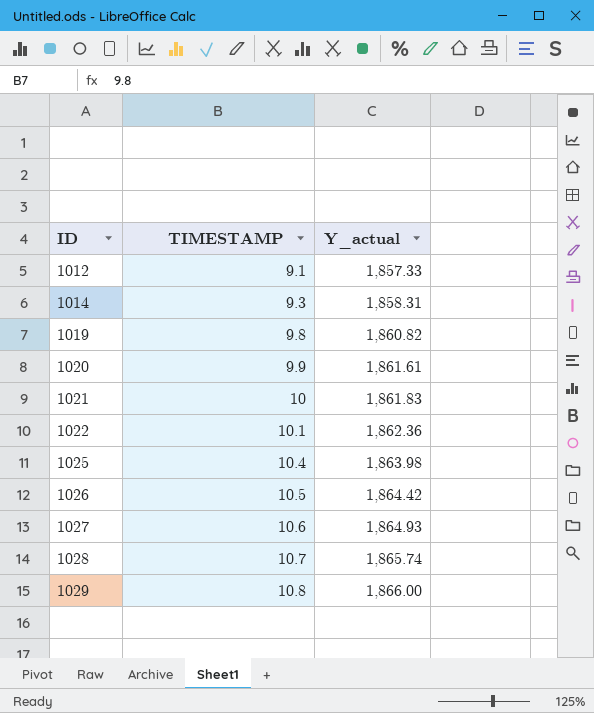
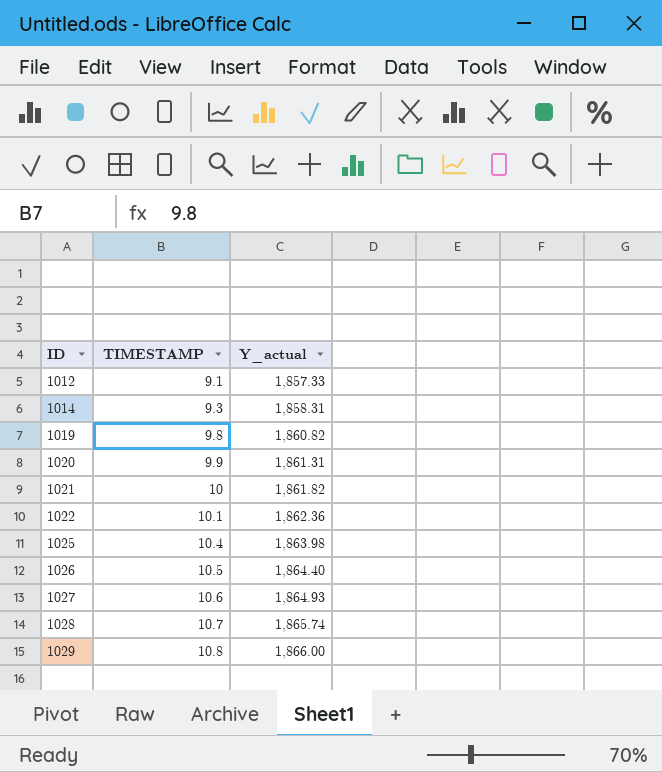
1020 | Y_actual: 1,861.61 -> 1,861.31
1021 | Y_actual: 1,861.83 -> 1,861.82
1026 | Y_actual: 1,864.42 -> 1,864.40

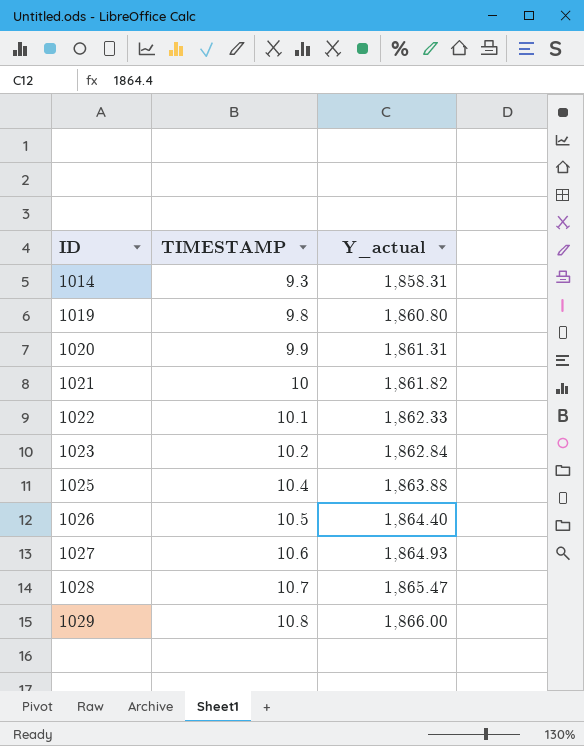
row 1012: 9.1 | 1,857.33 -> none
1019 | Y_actual: 1,860.82 -> 1,860.80
1022 | Y_actual: 1,862.36 -> 1,862.33
row 1023: none -> 10.2 | 1,862.84
1025 | Y_actual: 1,863.98 -> 1,863.88
1028 | Y_actual: 1,865.74 -> 1,865.47

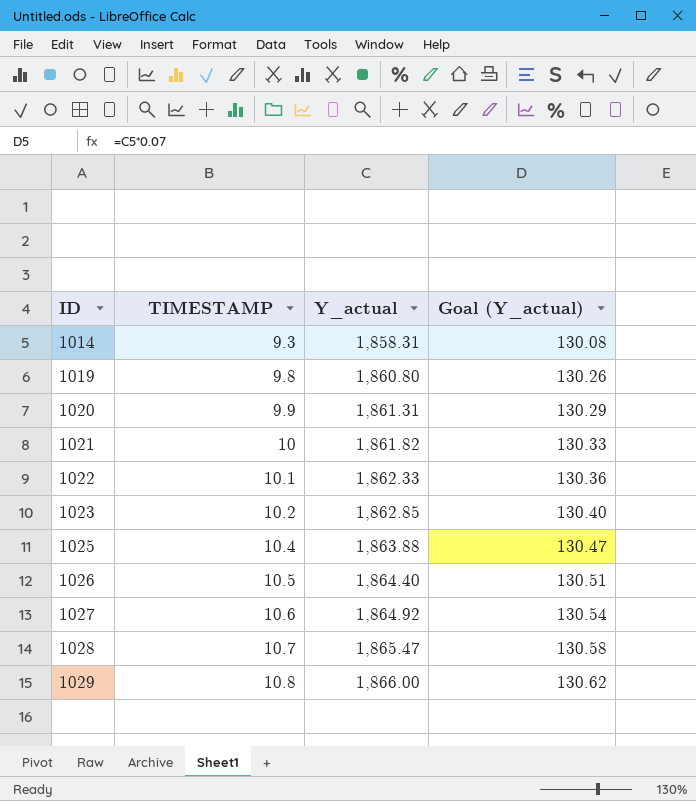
column Goal (Y_actual) | formula: none -> [Y_actual] * 0.07
1023 | Y_actual: 1,862.84 -> 1,862.85
1027 | Y_actual: 1,864.93 -> 1,864.92

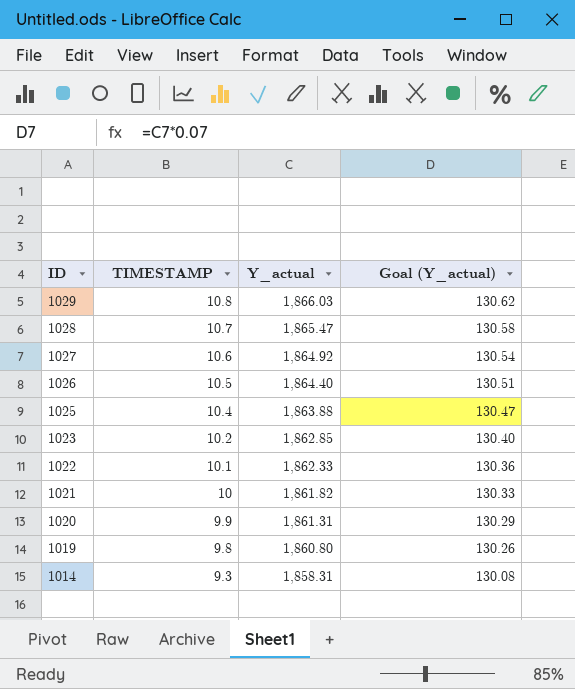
row order: ID ascending -> ID descending
1029 | Y_actual: 1,866.00 -> 1,866.03

